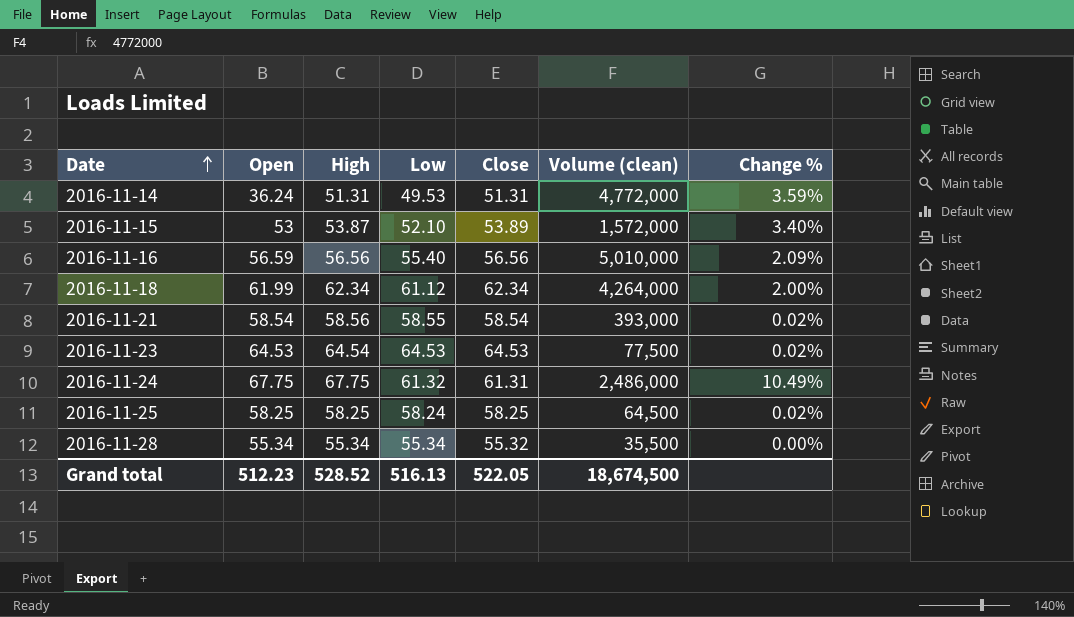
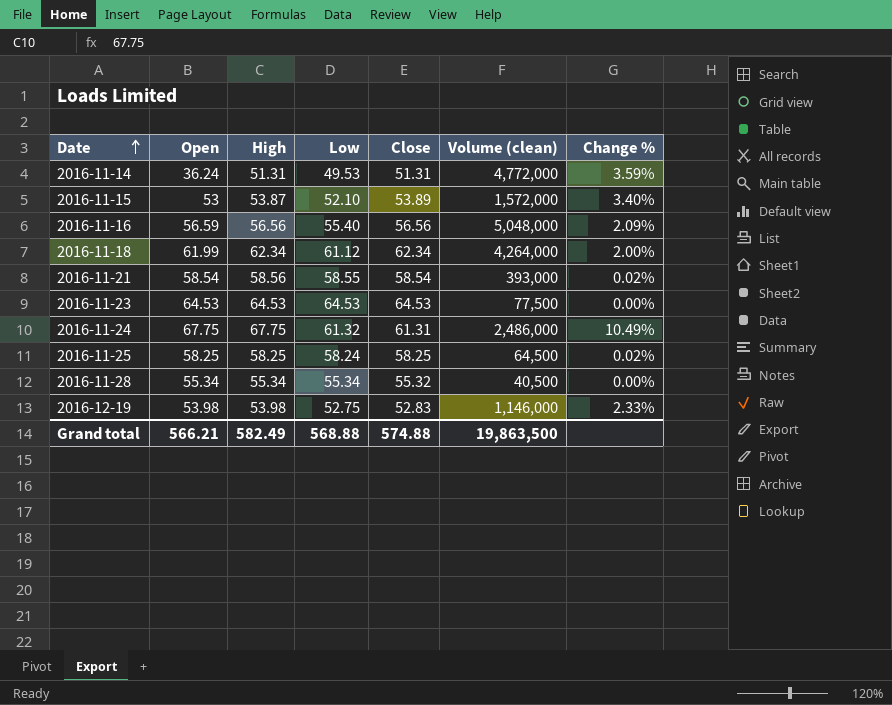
2016-11-16 | Volume (clean): 5,010,000 -> 5,048,000
2016-11-23 | High: 64.54 -> 64.53
2016-11-23 | Change %: 0.02% -> 0.00%
2016-11-28 | Volume (clean): 35,500 -> 40,500
row 2016-12-19: none -> 53.98 | 53.98 | 52.75 | 52.83 | 1,146,000 | 2.33%
Grand total | Open: 512.23 -> 566.21
Grand total | High: 528.52 -> 582.49
Grand total | Low: 516.13 -> 568.88
Grand total | Close: 522.05 -> 574.88
Grand total | Volume (clean): 18,674,500 -> 19,863,500

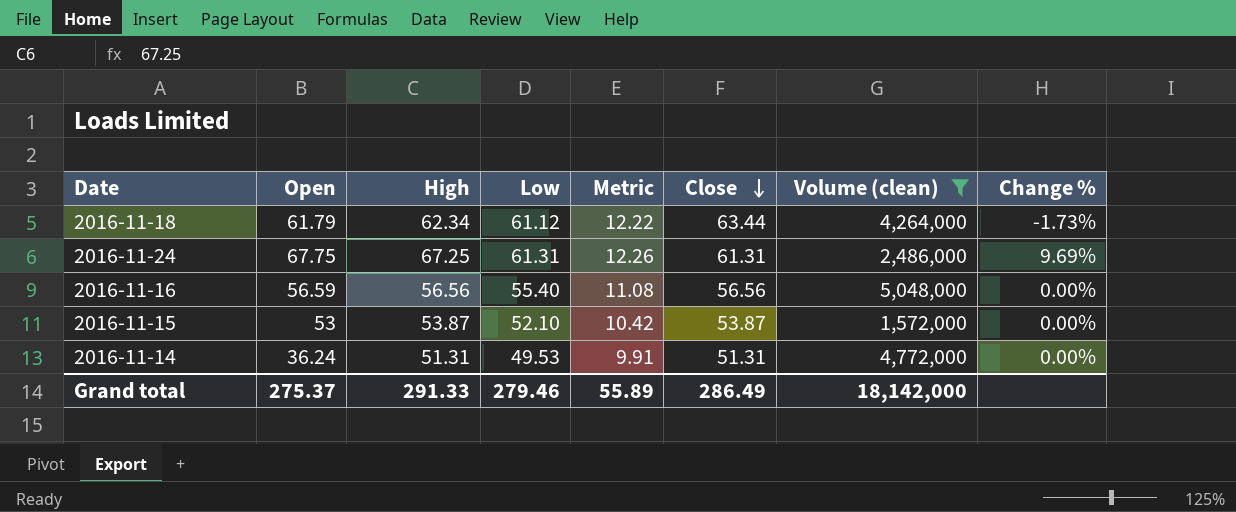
filter: none -> Volume (clean) >= 1,572,000
row order: Date ascending -> Close descending
column Metric | formula: none -> [Low] * 0.2
column Change % | formula: ([High] - [Low]) / [Low] -> ([High] - [Close]) / [Close]
2016-11-18 | Open: 61.99 -> 61.79
2016-11-18 | Close: 62.34 -> 63.44
2016-11-24 | High: 67.75 -> 67.25
2016-11-24 | Low: 61.32 -> 61.31
2016-11-15 | Close: 53.89 -> 53.87
Grand total | Open: 566.21 -> 275.37
Grand total | High: 582.49 -> 291.33
Grand total | Low: 568.88 -> 279.46
Grand total | Close: 574.88 -> 286.49
Grand total | Volume (clean): 19,863,500 -> 18,142,000

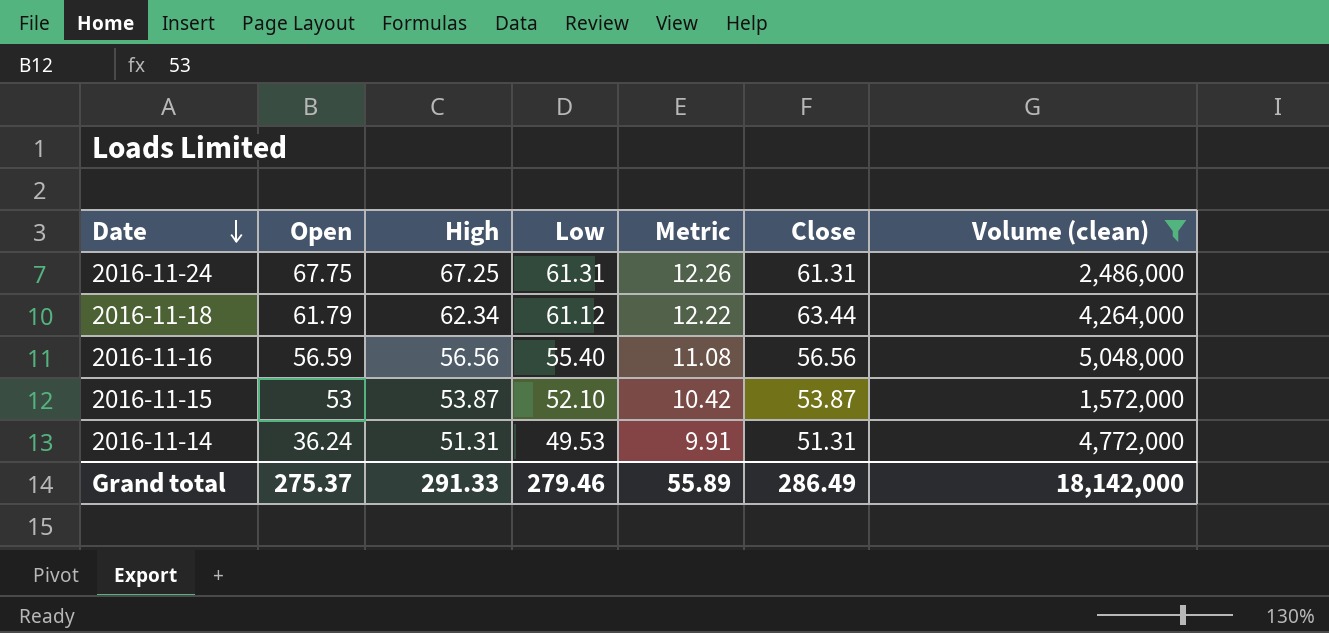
row order: Close descending -> Date descending
column Change % | formula: ([High] - [Close]) / [Close] -> none

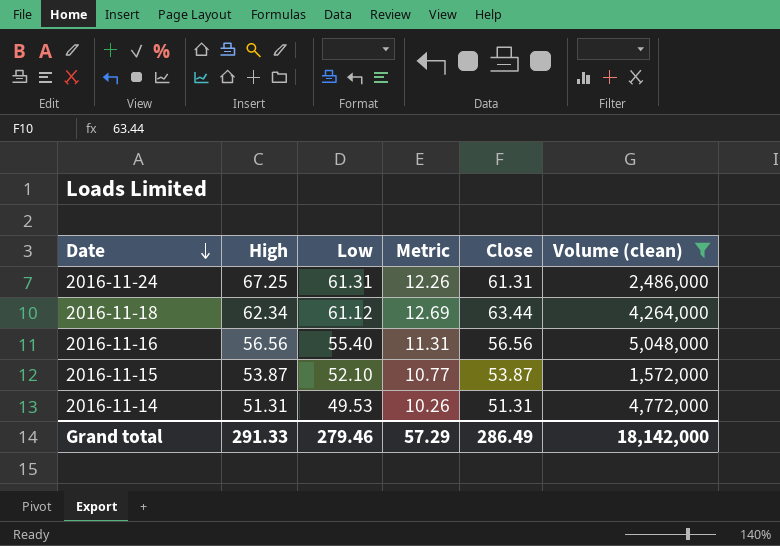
column Open | position: 2 -> none
column Metric | formula: [Low] * 0.2 -> [Close] * 0.2
Grand total | Metric: 55.89 -> 57.29

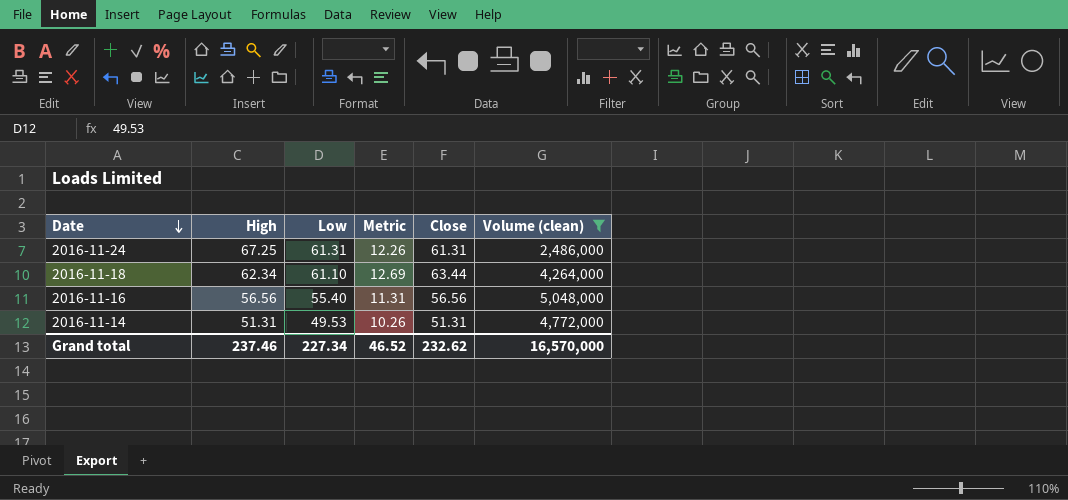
row 2016-11-15: 53.87 | 52.10 | 10.77 | 53.87 | 1,572,000 -> none
2016-11-18 | Low: 61.12 -> 61.10
Grand total | High: 291.33 -> 237.46
Grand total | Low: 279.46 -> 227.34
Grand total | Metric: 57.29 -> 46.52
Grand total | Close: 286.49 -> 232.62
Grand total | Volume (clean): 18,142,000 -> 16,570,000

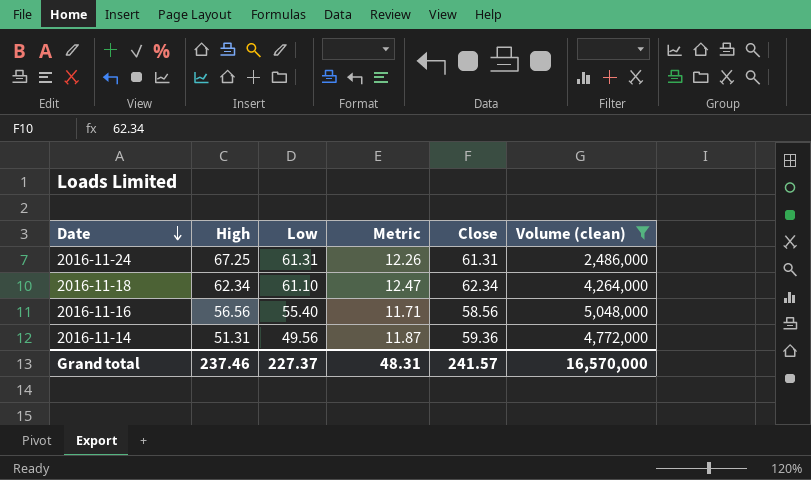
2016-11-18 | Metric: 12.69 -> 12.47
2016-11-18 | Close: 63.44 -> 62.34
2016-11-16 | Metric: 11.31 -> 11.71
2016-11-16 | Close: 56.56 -> 58.56
2016-11-14 | Low: 49.53 -> 49.56
2016-11-14 | Metric: 10.26 -> 11.87
2016-11-14 | Close: 51.31 -> 59.36
Grand total | Low: 227.34 -> 227.37
Grand total | Metric: 46.52 -> 48.31
Grand total | Close: 232.62 -> 241.57

